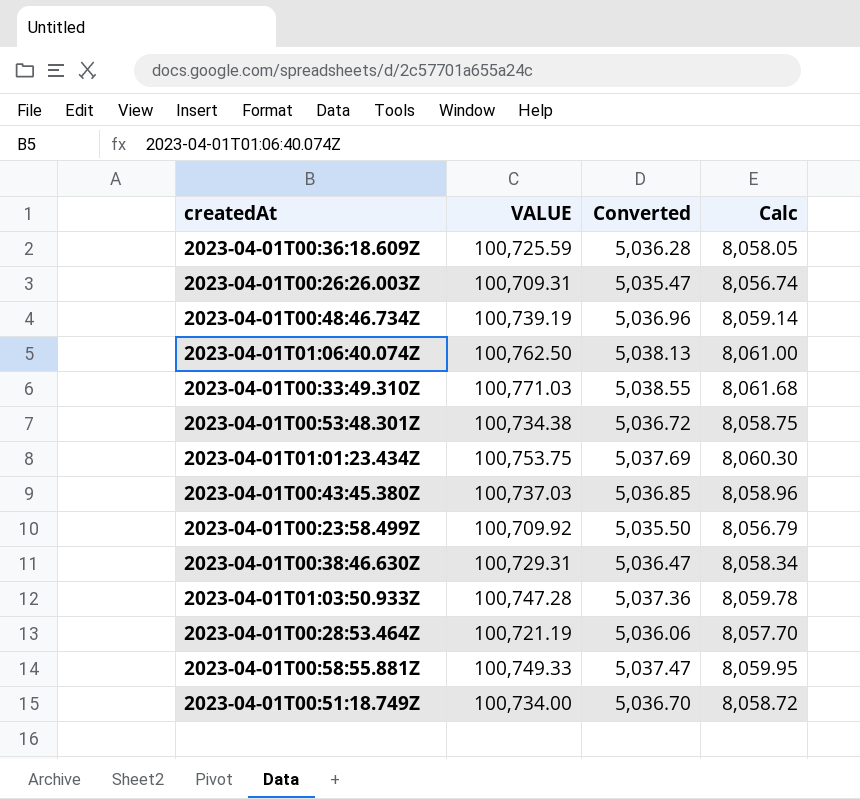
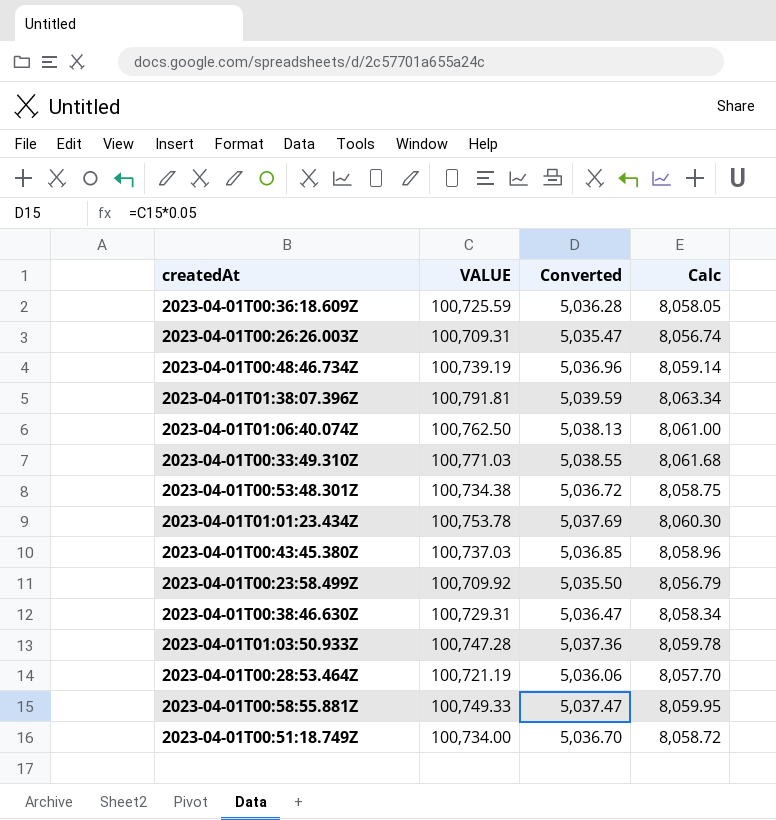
row 2023-04-01T01:38:07.396Z: none -> 100,791.81 | 5,039.59 | 8,063.34
2023-04-01T01:01:23.434Z | VALUE: 100,753.75 -> 100,753.78

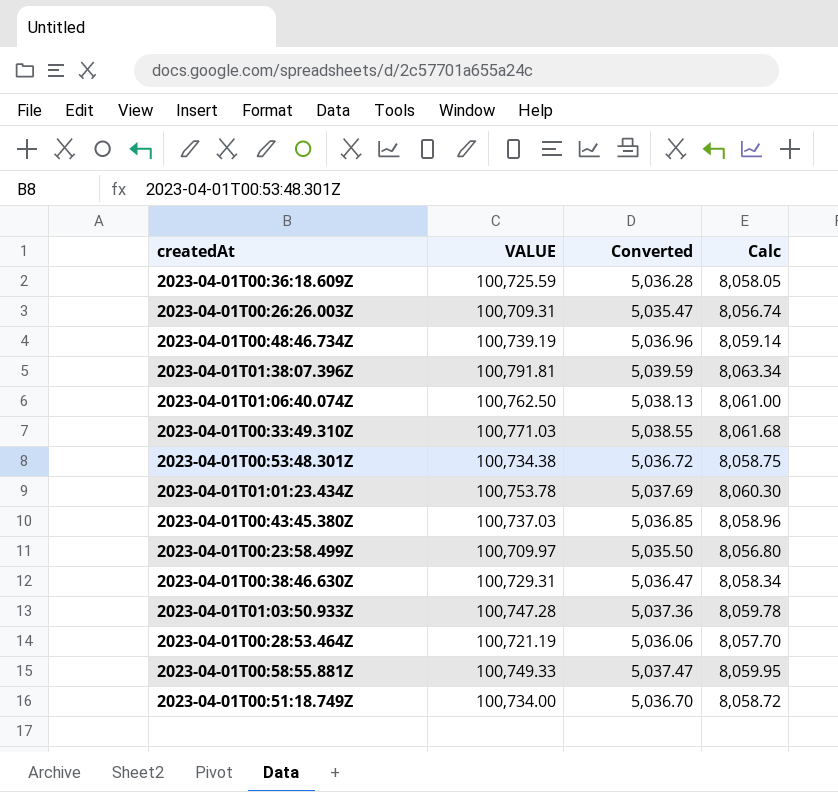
2023-04-01T00:23:58.499Z | VALUE: 100,709.92 -> 100,709.97
2023-04-01T00:23:58.499Z | Calc: 8,056.79 -> 8,056.80

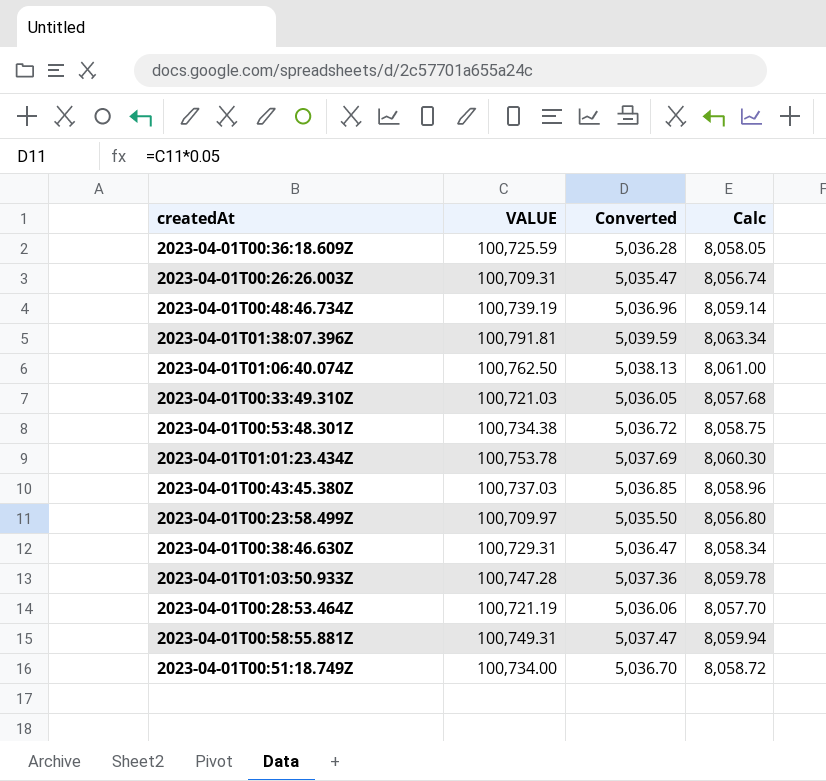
2023-04-01T00:33:49.310Z | VALUE: 100,771.03 -> 100,721.03
2023-04-01T00:33:49.310Z | Converted: 5,038.55 -> 5,036.05
2023-04-01T00:33:49.310Z | Calc: 8,061.68 -> 8,057.68
2023-04-01T00:58:55.881Z | VALUE: 100,749.33 -> 100,749.31
2023-04-01T00:58:55.881Z | Calc: 8,059.95 -> 8,059.94

